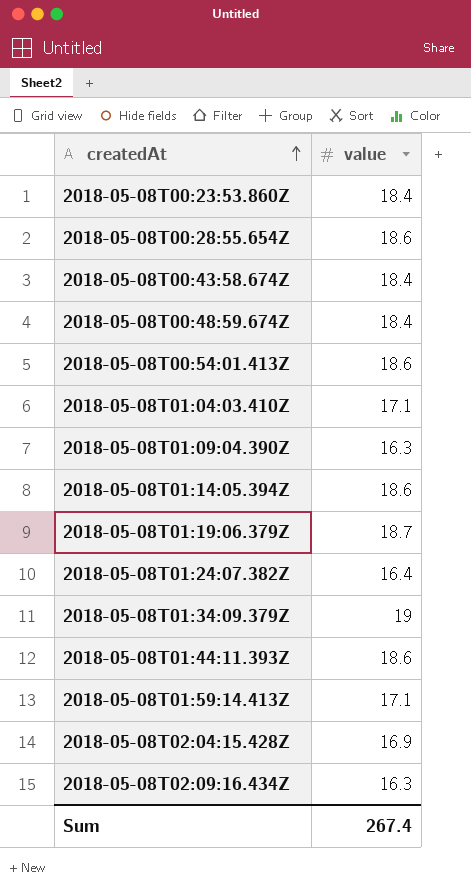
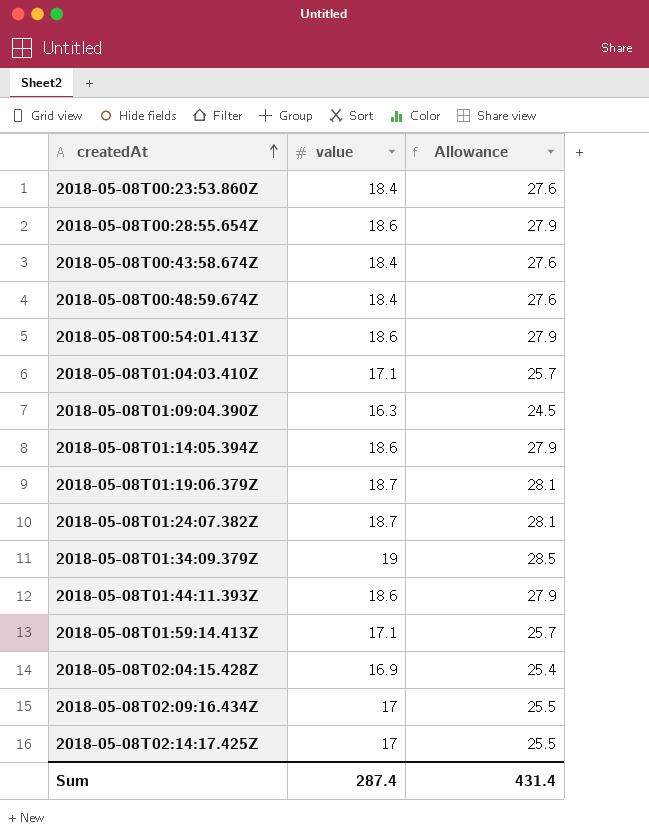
column Allowance | formula: none -> [value] * 1.5
2018-05-08T01:24:07.382Z | value: 16.4 -> 18.7
2018-05-08T02:09:16.434Z | value: 16.3 -> 17
row 2018-05-08T02:14:17.425Z: none -> 17 | 25.5
Sum | value: 267.4 -> 287.4

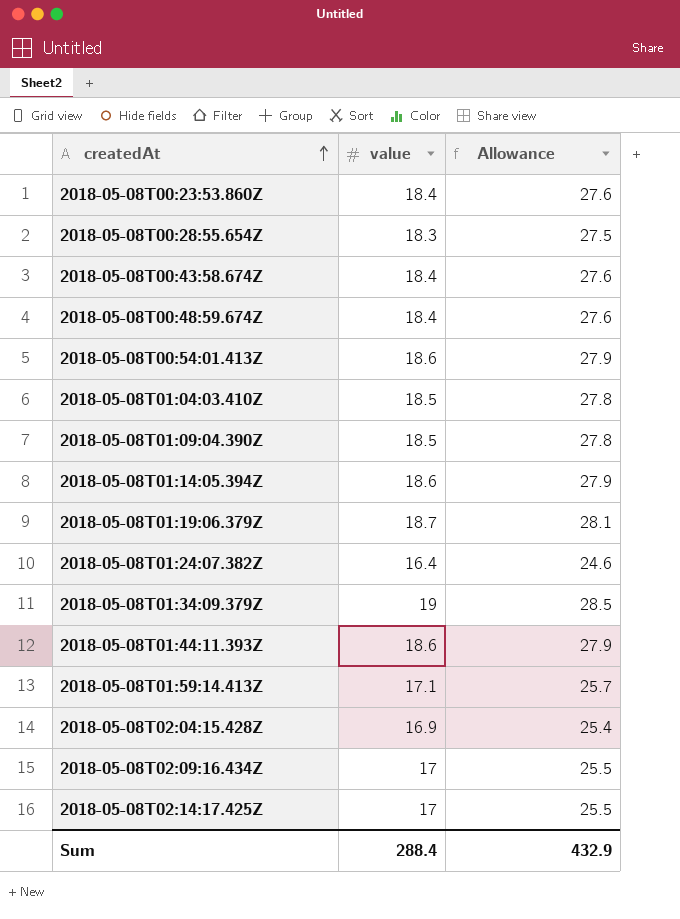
2018-05-08T00:28:55.654Z | value: 18.6 -> 18.3
2018-05-08T00:28:55.654Z | Allowance: 27.9 -> 27.5
2018-05-08T01:04:03.410Z | value: 17.1 -> 18.5
2018-05-08T01:04:03.410Z | Allowance: 25.7 -> 27.8
2018-05-08T01:09:04.390Z | value: 16.3 -> 18.5
2018-05-08T01:09:04.390Z | Allowance: 24.5 -> 27.8
2018-05-08T01:24:07.382Z | value: 18.7 -> 16.4
2018-05-08T01:24:07.382Z | Allowance: 28.1 -> 24.6
Sum | value: 287.4 -> 288.4
Sum | Allowance: 431.4 -> 432.9

